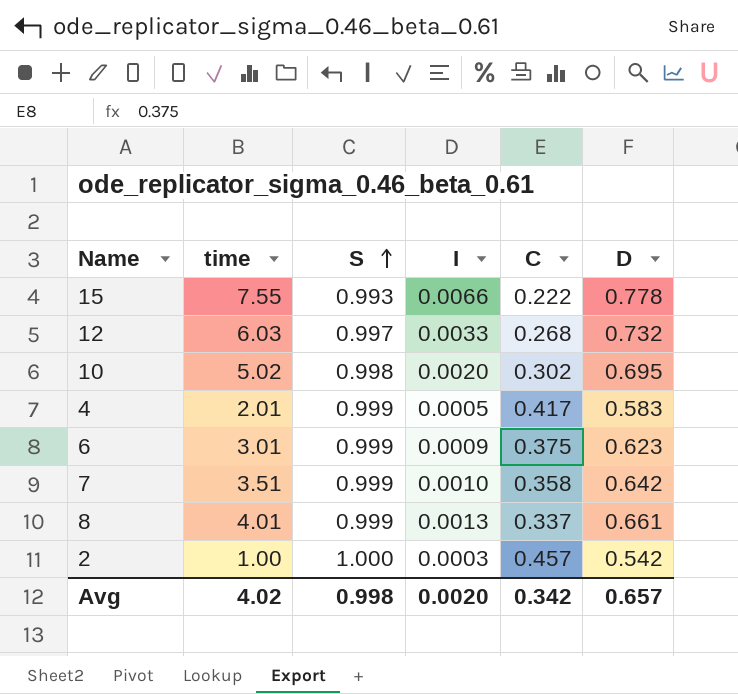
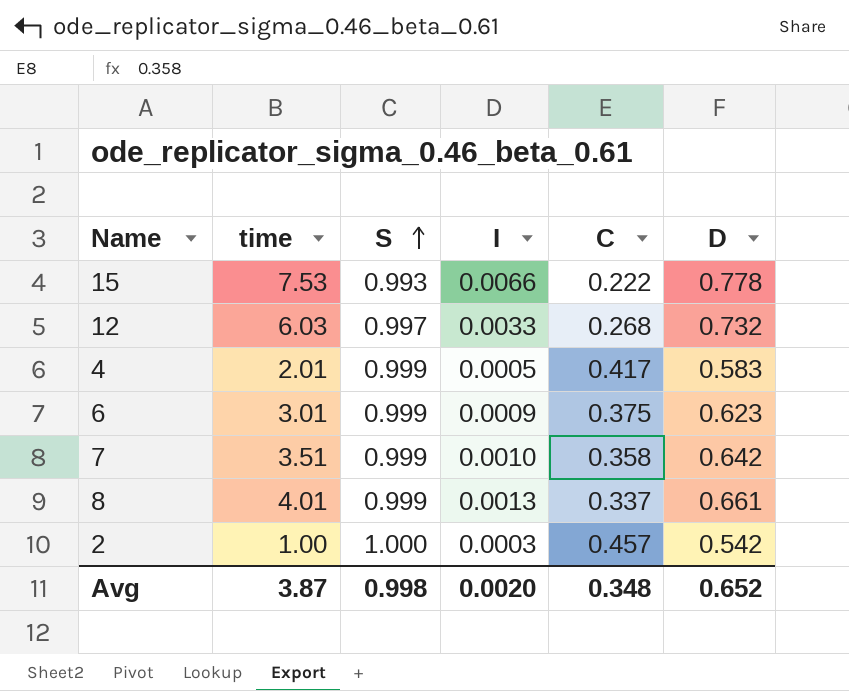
row 10: 5.02 | 0.998 | 0.0020 | 0.302 | 0.695 -> none
15 | time: 7.55 -> 7.53
Avg | time: 4.02 -> 3.87
Avg | C: 0.342 -> 0.348
Avg | D: 0.657 -> 0.652

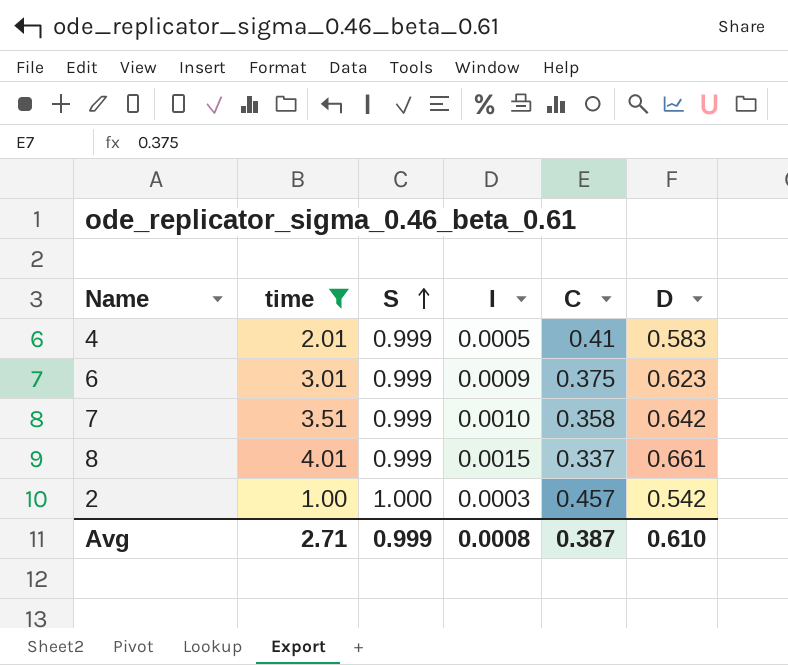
filter: none -> time <= 4.01
4 | C: 0.417 -> 0.41
8 | I: 0.0013 -> 0.0015
Avg | time: 3.87 -> 2.71
Avg | S: 0.998 -> 0.999
Avg | I: 0.0020 -> 0.0008
Avg | C: 0.348 -> 0.387
Avg | D: 0.652 -> 0.610

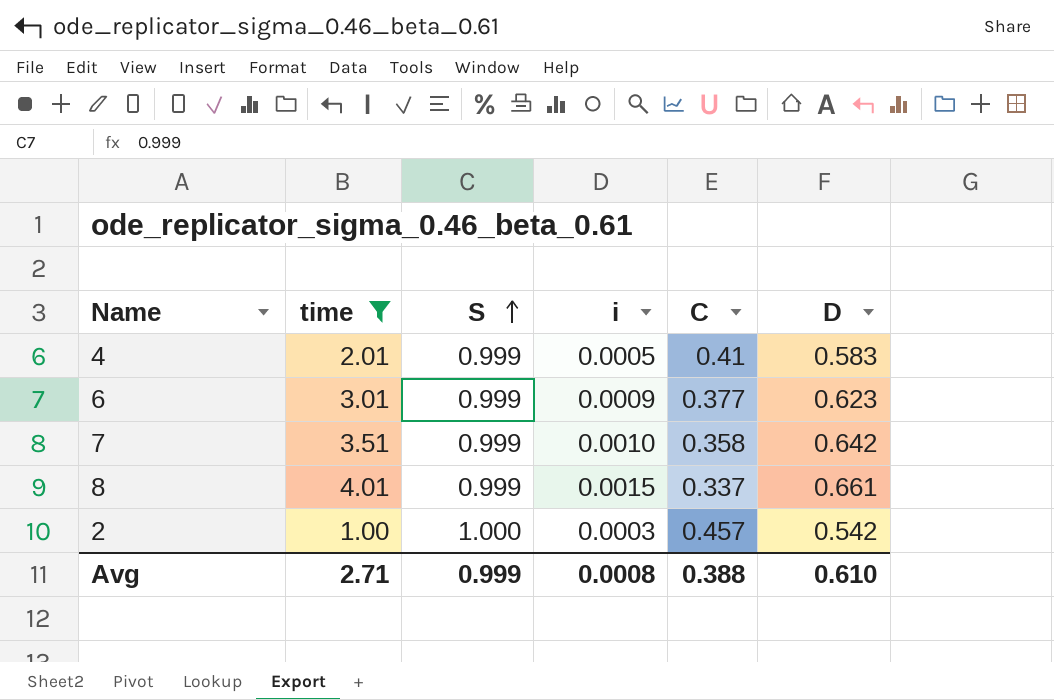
column name: I -> i
6 | C: 0.375 -> 0.377
Avg | C: 0.387 -> 0.388

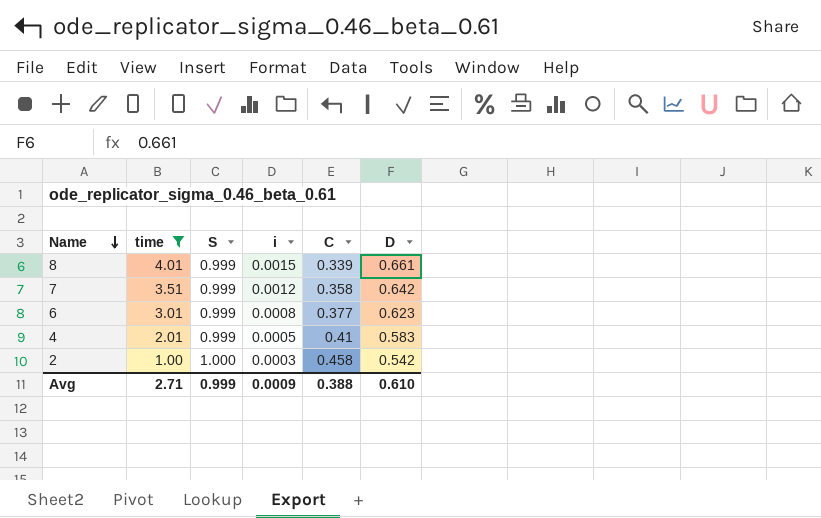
row order: S ascending -> Name descending
8 | C: 0.337 -> 0.339
7 | i: 0.0010 -> 0.0012
6 | i: 0.0009 -> 0.0008
2 | C: 0.457 -> 0.458
Avg | i: 0.0008 -> 0.0009

